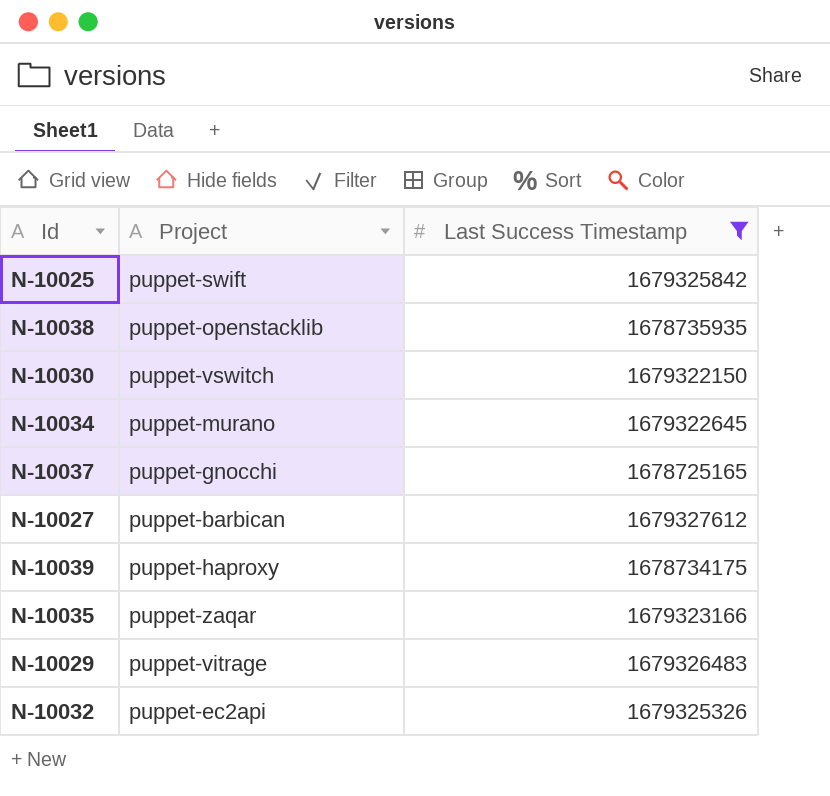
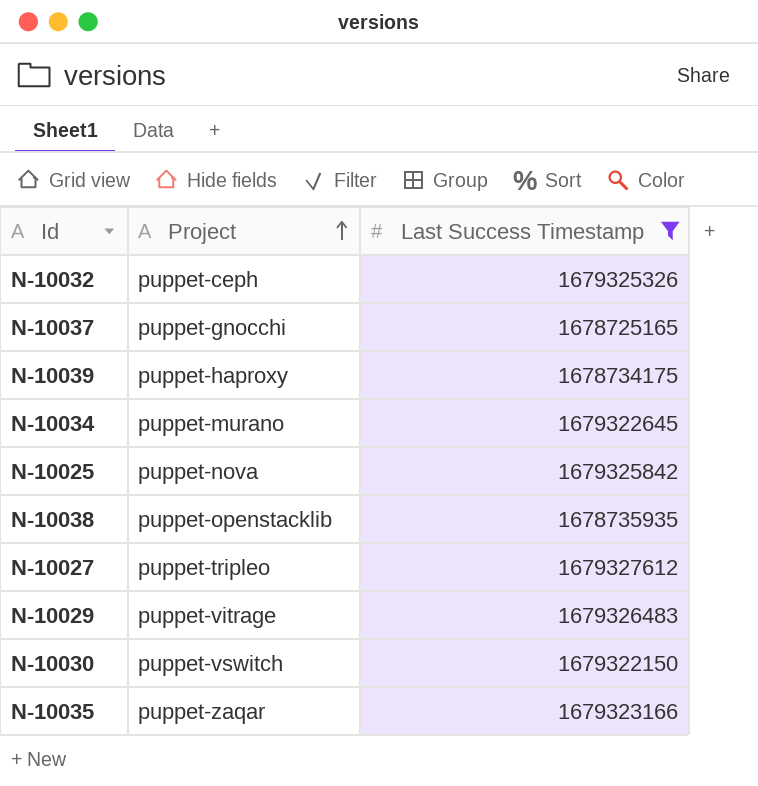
row order: none -> Project ascending
N-10032 | Project: puppet-ec2api -> puppet-ceph
N-10025 | Project: puppet-swift -> puppet-nova
N-10027 | Project: puppet-barbican -> puppet-tripleo

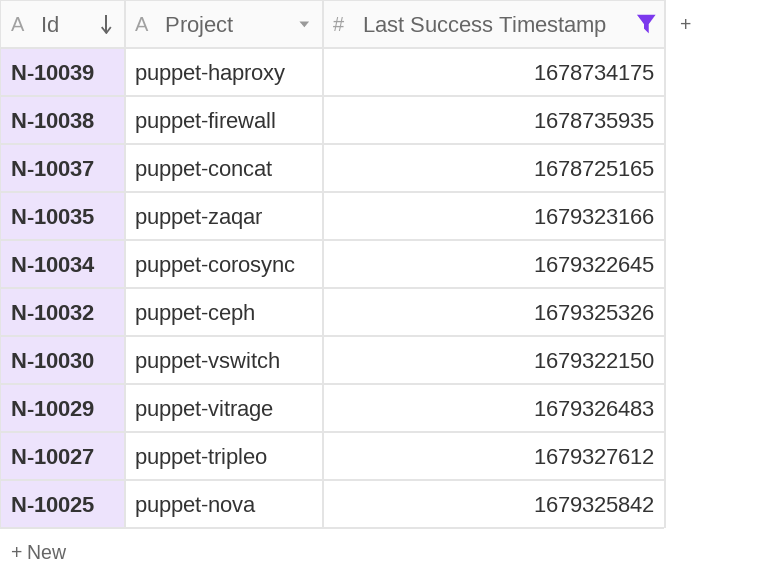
row order: Project ascending -> Id descending
N-10038 | Project: puppet-openstacklib -> puppet-firewall
N-10037 | Project: puppet-gnocchi -> puppet-concat
N-10034 | Project: puppet-murano -> puppet-corosync

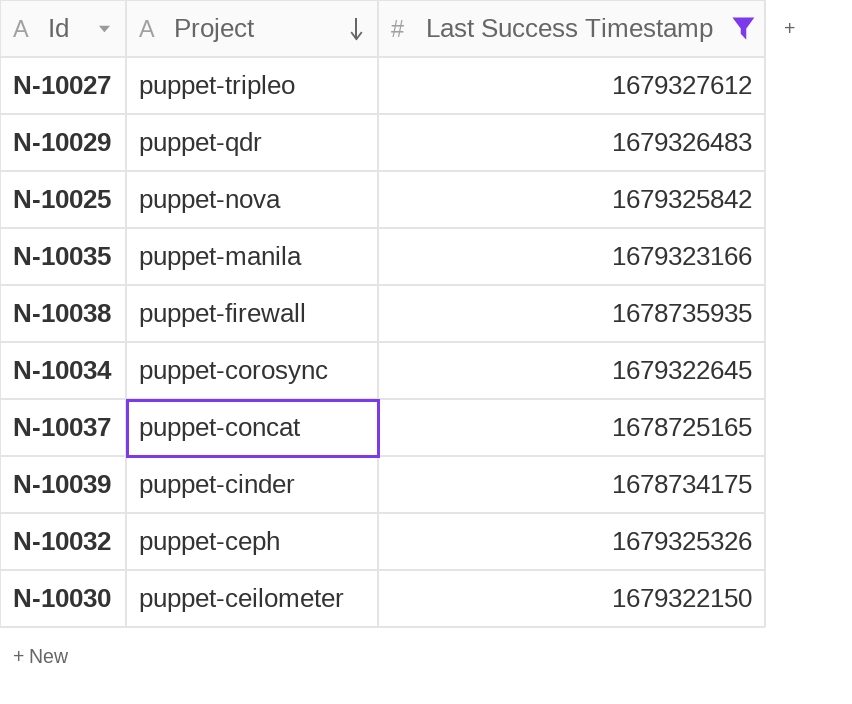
row order: Id descending -> Project descending
N-10029 | Project: puppet-vitrage -> puppet-qdr
N-10035 | Project: puppet-zaqar -> puppet-manila
N-10039 | Project: puppet-haproxy -> puppet-cinder
N-10030 | Project: puppet-vswitch -> puppet-ceilometer

